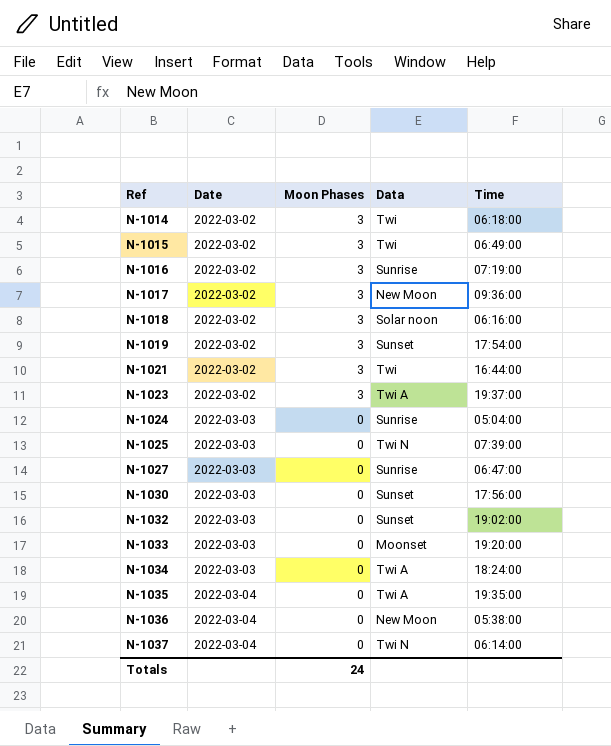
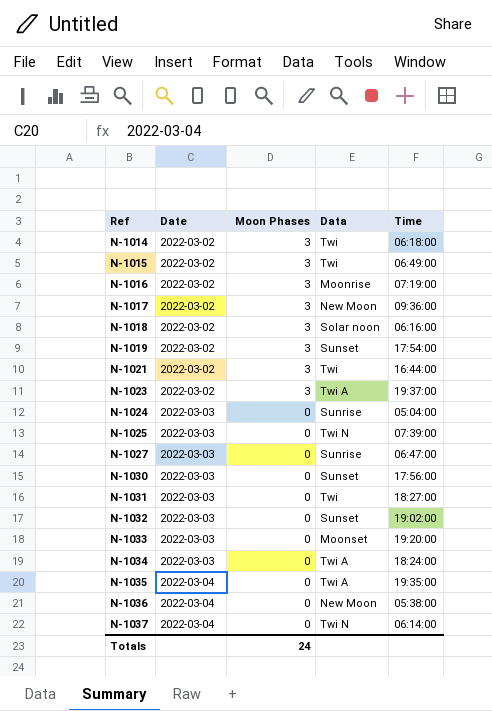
N-1016 | Data: Sunrise -> Moonrise
row N-1031: none -> 2022-03-03 | 0 | Twi | 18:27:00

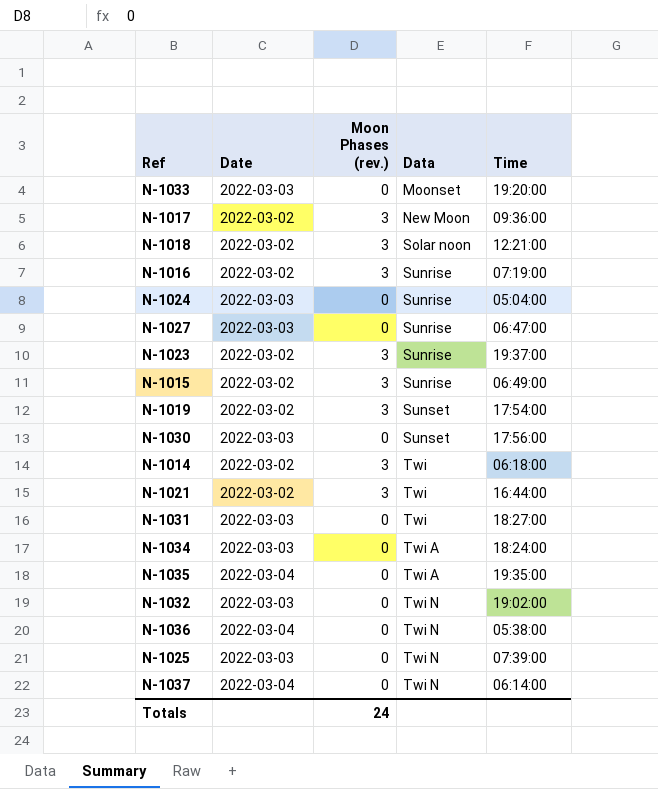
row order: Ref ascending -> Data ascending
column name: Moon Phases -> Moon Phases (rev.)
N-1018 | Time: 06:16:00 -> 12:21:00
N-1016 | Data: Moonrise -> Sunrise
N-1023 | Data: Twi A -> Sunrise
N-1015 | Data: Twi -> Sunrise
N-1032 | Data: Sunset -> Twi N
N-1036 | Data: New Moon -> Twi N

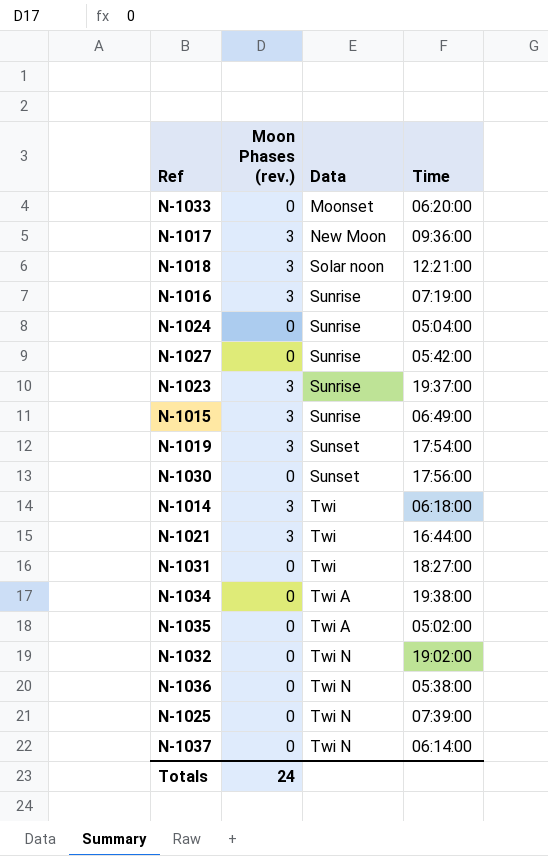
column Date | position: 2 -> none
N-1033 | Time: 19:20:00 -> 06:20:00
N-1027 | Time: 06:47:00 -> 05:42:00
N-1034 | Time: 18:24:00 -> 19:38:00
N-1035 | Time: 19:35:00 -> 05:02:00

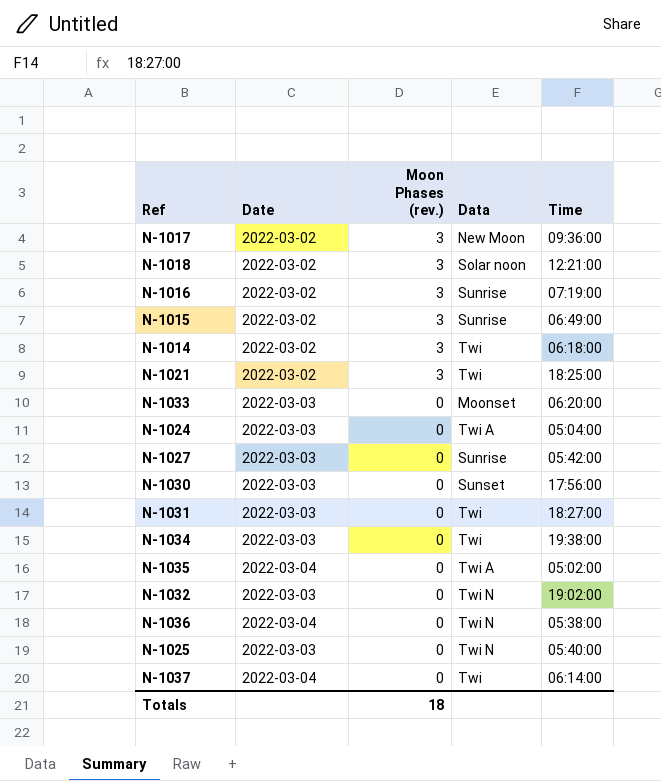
row order: Data ascending -> Moon Phases (rev.) descending
column Date | position: none -> 2
row N-1023: 3 | Sunrise | 19:37:00 -> none
row N-1019: 3 | Sunset | 17:54:00 -> none
N-1021 | Time: 16:44:00 -> 18:25:00
N-1024 | Data: Sunrise -> Twi A
N-1034 | Data: Twi A -> Twi
N-1025 | Time: 07:39:00 -> 05:40:00
N-1037 | Data: Twi N -> Twi
Totals | Moon Phases (rev.): 24 -> 18

